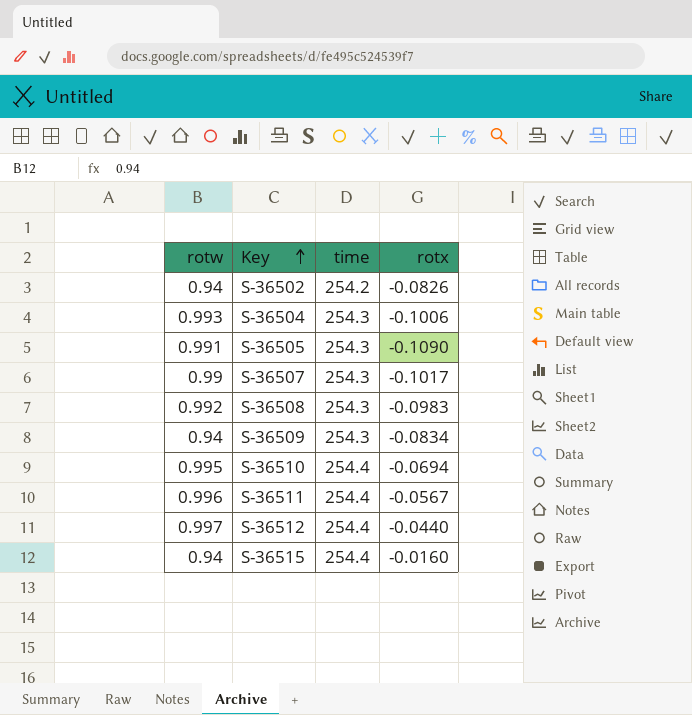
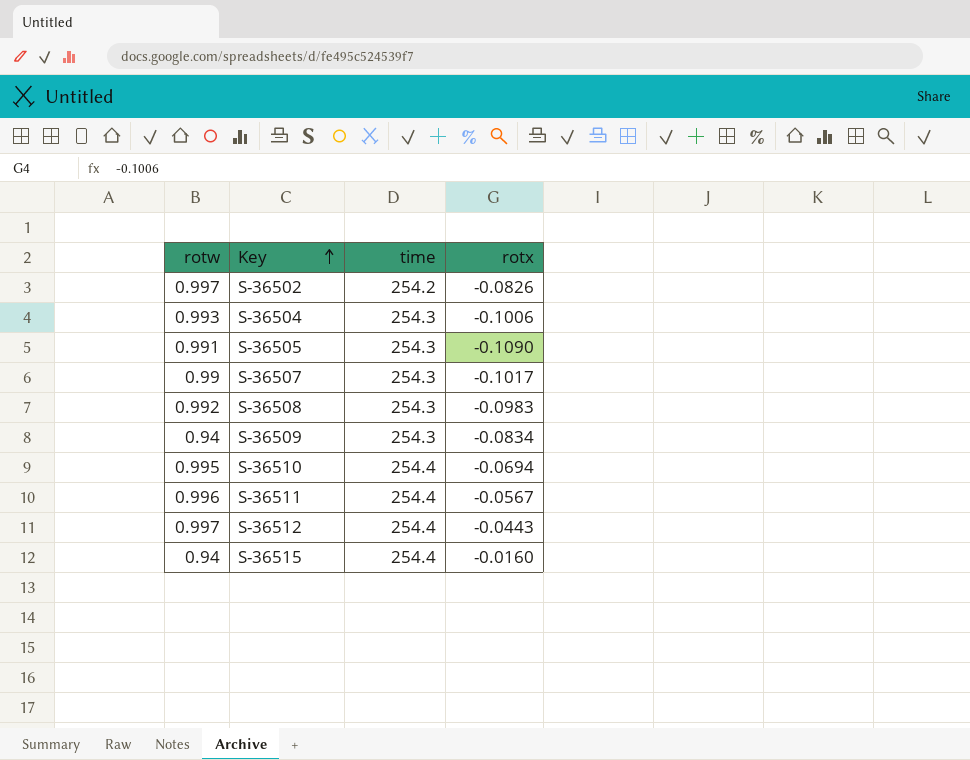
S-36502 | rotw: 0.94 -> 0.997
S-36512 | rotx: -0.0440 -> -0.0443

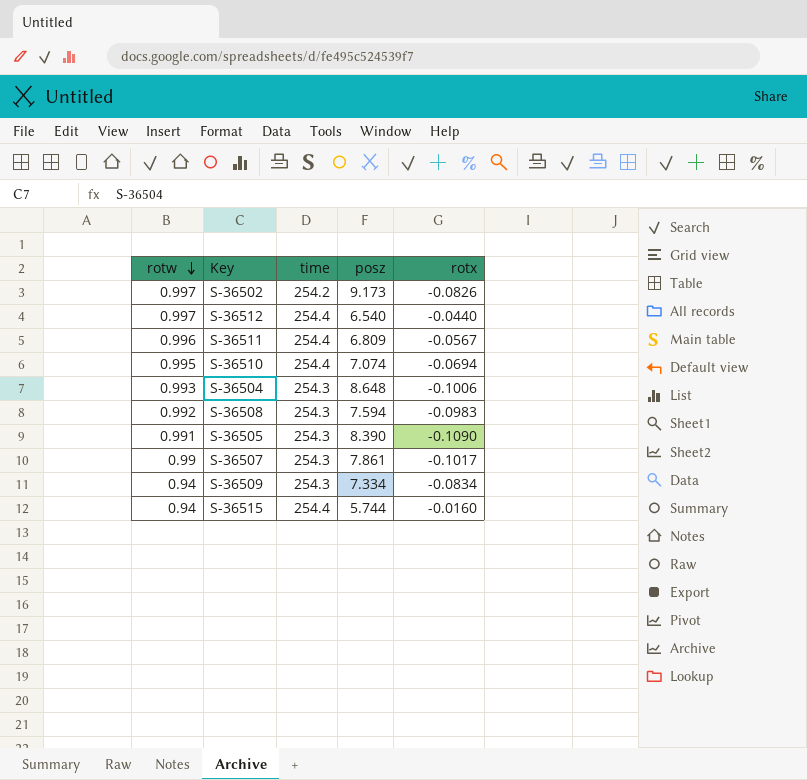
row order: Key ascending -> rotw descending
column posz | position: none -> 4
S-36512 | rotx: -0.0443 -> -0.0440

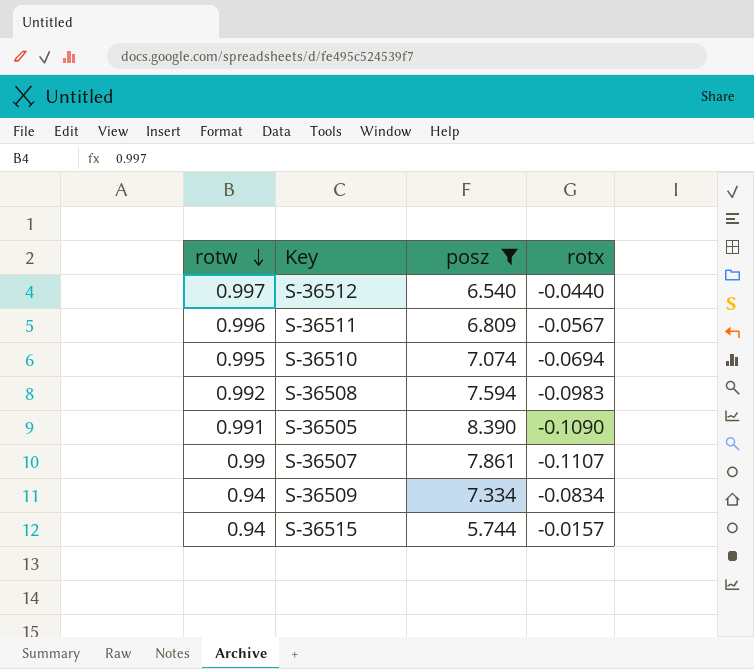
filter: none -> posz <= 8.390
column time | position: 3 -> none
S-36507 | rotx: -0.1017 -> -0.1107
S-36515 | rotx: -0.0160 -> -0.0157

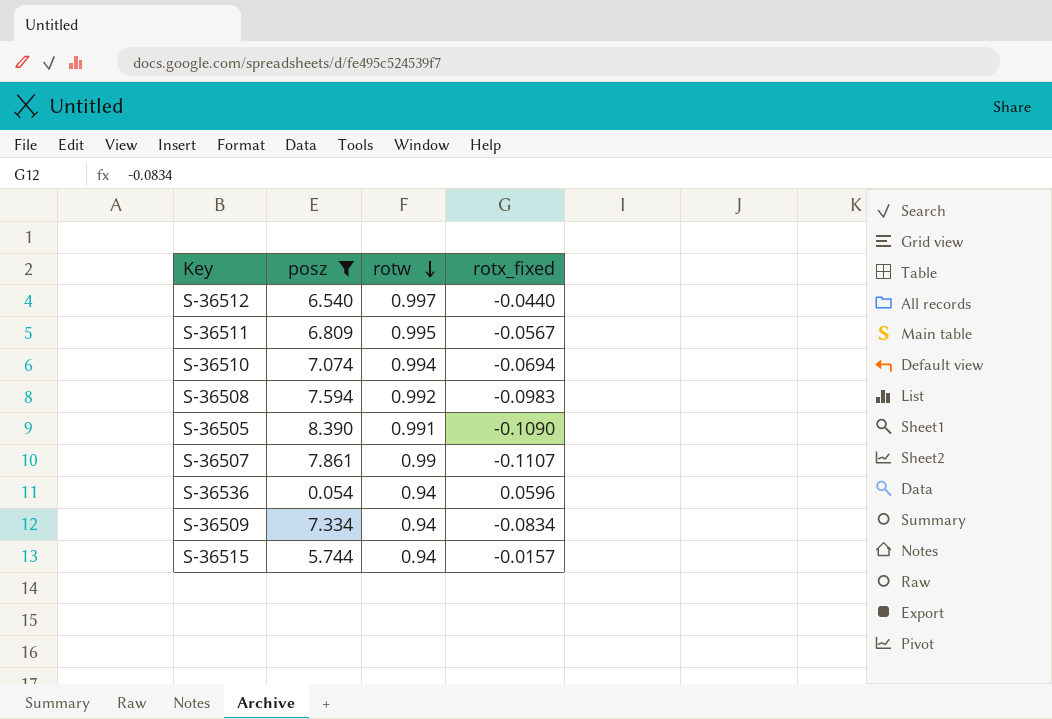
column rotw | position: 1 -> 3
column name: rotx -> rotx_fixed
S-36511 | rotw: 0.996 -> 0.995
S-36510 | rotw: 0.995 -> 0.994
row S-36536: none -> 0.054 | 0.94 | 0.0596

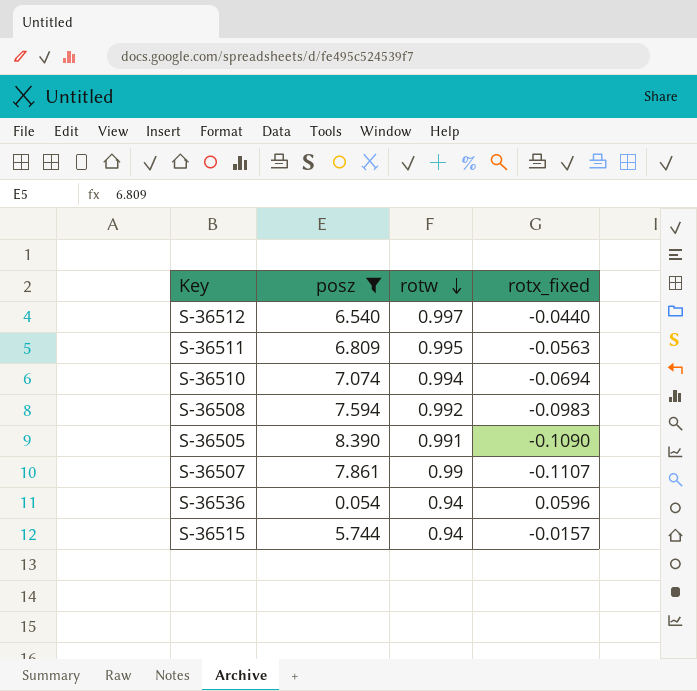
row S-36509: 7.334 | 0.94 | -0.0834 -> none
S-36511 | rotx_fixed: -0.0567 -> -0.0563

